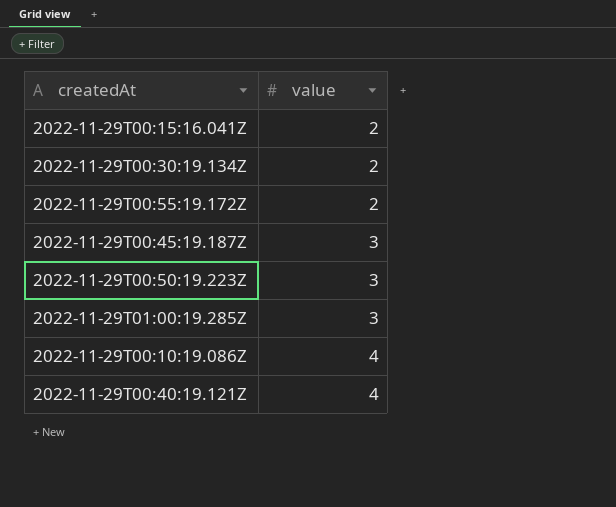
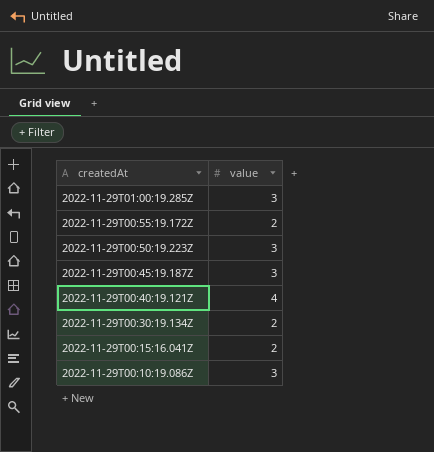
row order: value ascending -> createdAt descending
2022-11-29T00:10:19.086Z | value: 4 -> 3

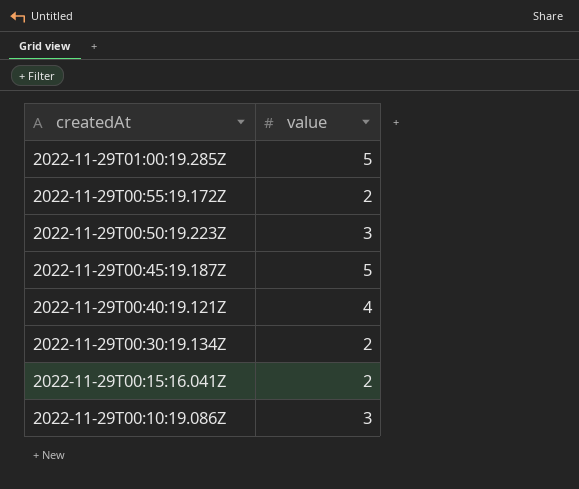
2022-11-29T01:00:19.285Z | value: 3 -> 5
2022-11-29T00:45:19.187Z | value: 3 -> 5

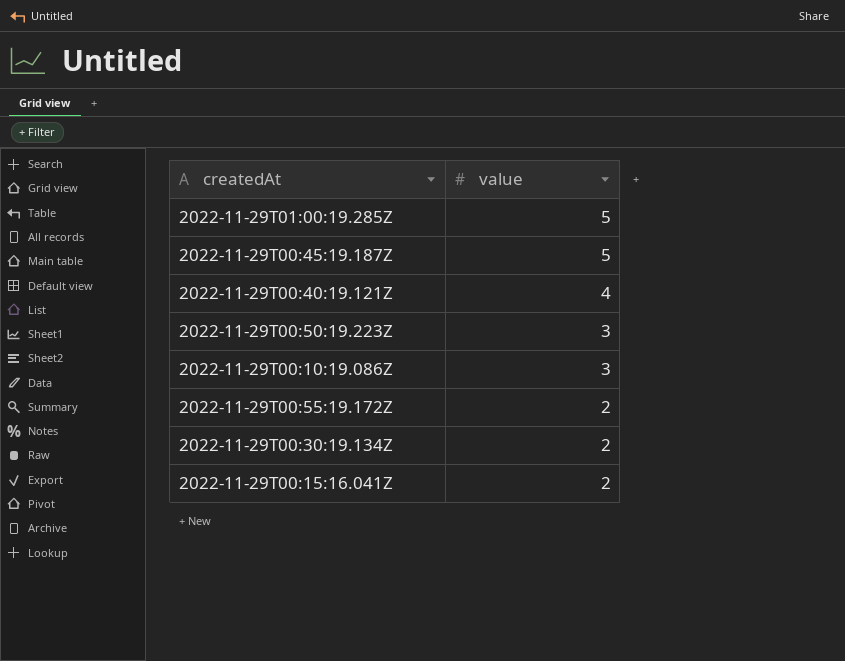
row order: createdAt descending -> value descending

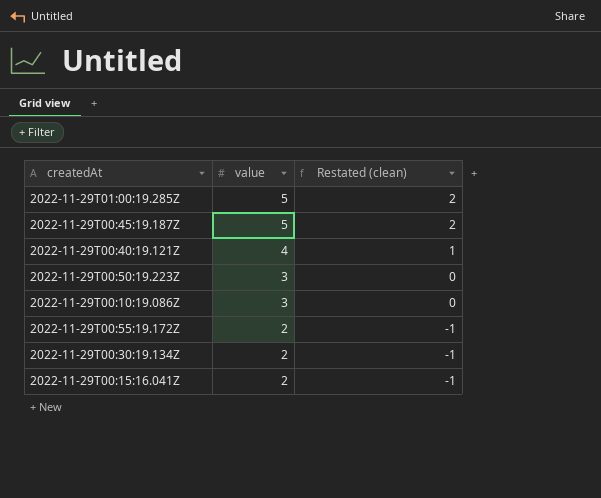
column Restated (clean) | formula: none -> [value] - 3

